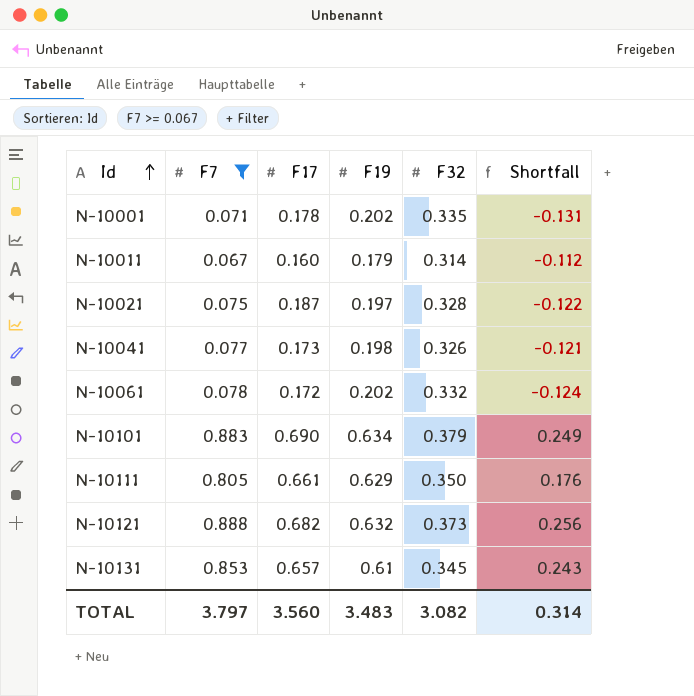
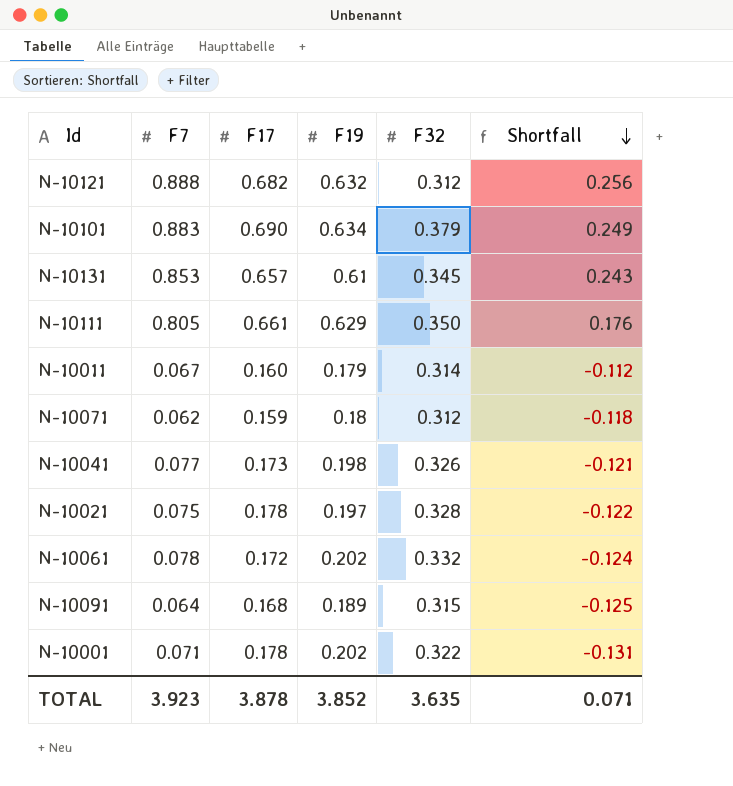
filter: F7 >= 0.067 -> none
row order: Id ascending -> Shortfall descending
N-10121 | F32: 0.373 -> 0.312
N-10021 | F17: 0.187 -> 0.178
N-10001 | F32: 0.335 -> 0.322
TOTAL | F7: 3.797 -> 3.923
TOTAL | F17: 3.560 -> 3.878
TOTAL | F19: 3.483 -> 3.852
TOTAL | F32: 3.082 -> 3.635
TOTAL | Shortfall: 0.314 -> 0.071

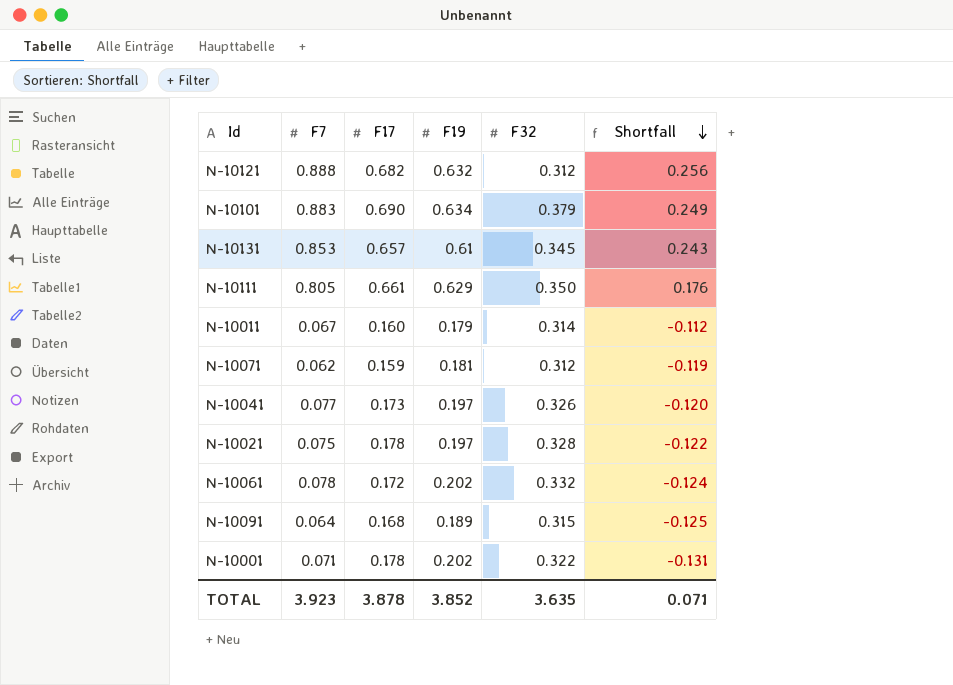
N-10071 | F19: 0.18 -> 0.181
N-10071 | Shortfall: -0.118 -> -0.119
N-10041 | F19: 0.198 -> 0.197
N-10041 | Shortfall: -0.121 -> -0.120

